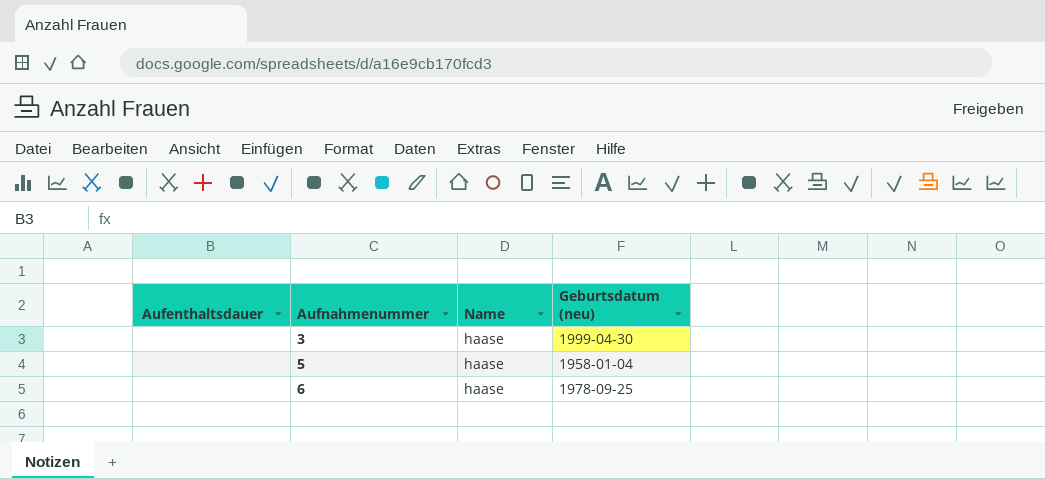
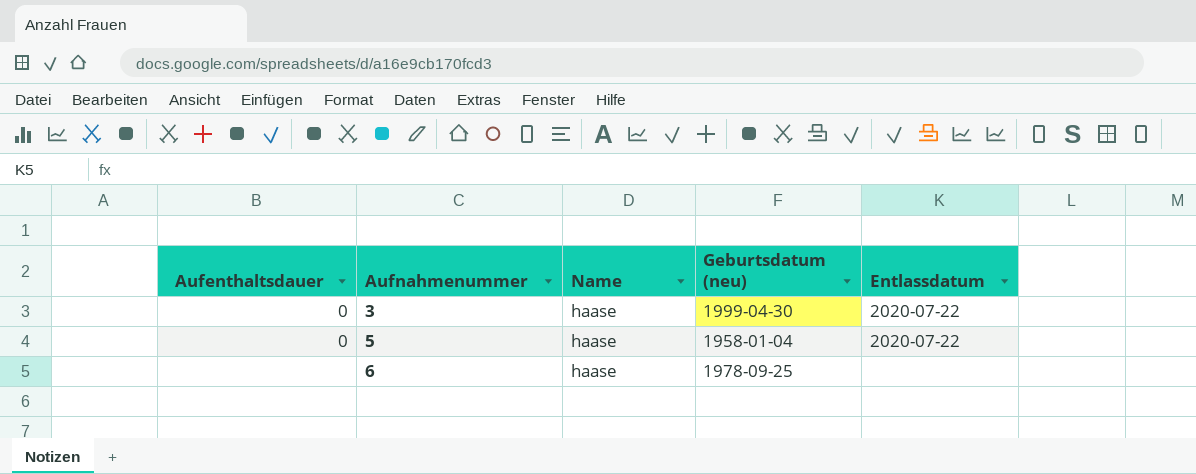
column Entlassdatum | position: none -> 5
3 | Aufenthaltsdauer: none -> 0
5 | Aufenthaltsdauer: none -> 0

